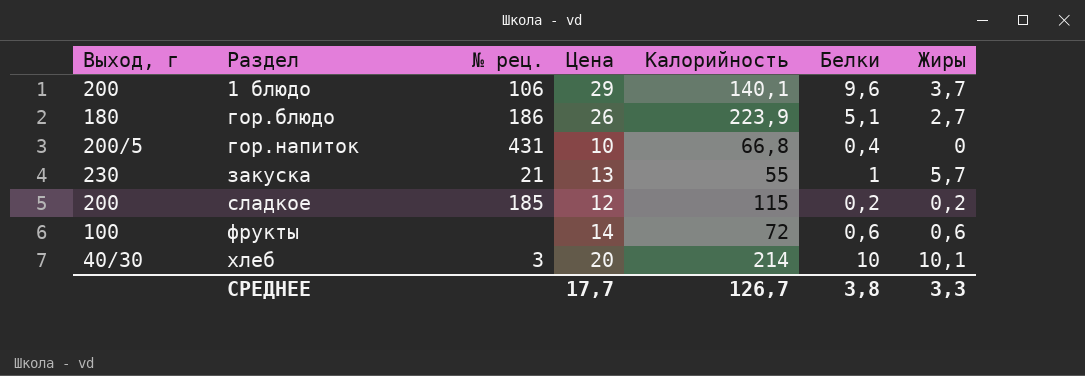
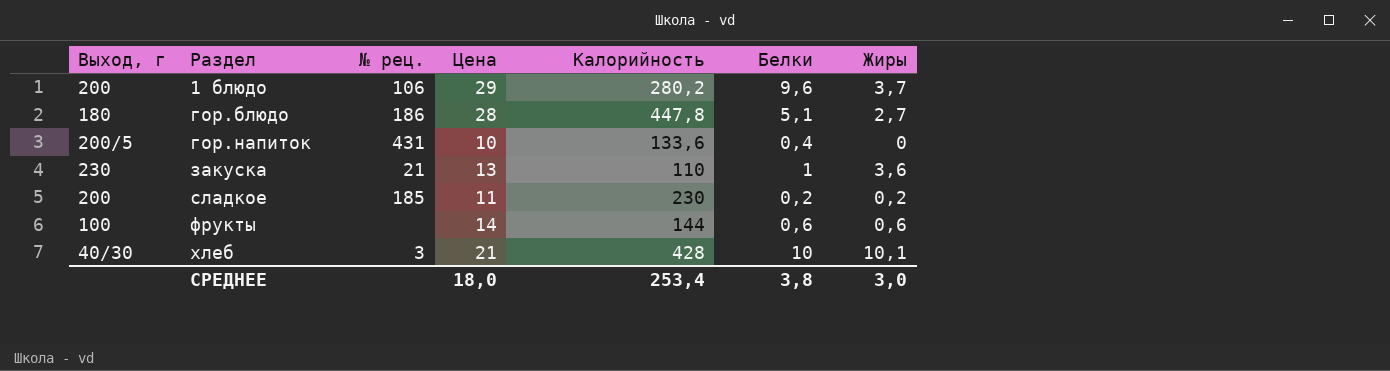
1 блюдо | Калорийность: 140,1 -> 280,2
гор.блюдо | Цена: 26 -> 28
гор.блюдо | Калорийность: 223,9 -> 447,8
гор.напиток | Калорийность: 66,8 -> 133,6
закуска | Калорийность: 55 -> 110
закуска | Жиры: 5,7 -> 3,6
сладкое | Цена: 12 -> 11
сладкое | Калорийность: 115 -> 230
фрукты | Калорийность: 72 -> 144
хлеб | Цена: 20 -> 21
хлеб | Калорийность: 214 -> 428
СРЕДНЕЕ | Цена: 17,7 -> 18,0
СРЕДНЕЕ | Калорийность: 126,7 -> 253,4
СРЕДНЕЕ | Жиры: 3,3 -> 3,0

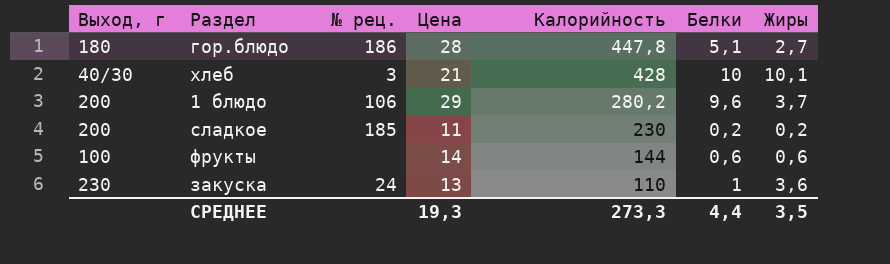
row order: Раздел ascending -> Калорийность descending
row гор.напиток: 200/5 | 431 | 10 | 133,6 | 0,4 | 0 -> none
закуска | № рец.: 21 -> 24
СРЕДНЕЕ | Цена: 18,0 -> 19,3
СРЕДНЕЕ | Калорийность: 253,4 -> 273,3
СРЕДНЕЕ | Белки: 3,8 -> 4,4
СРЕДНЕЕ | Жиры: 3,0 -> 3,5

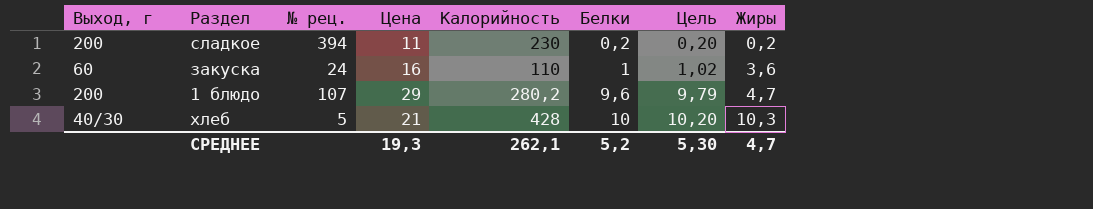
row order: Калорийность descending -> Белки ascending
column Цель | formula: none -> [Белки] * 1,02
row гор.блюдо: 180 | 186 | 28 | 447,8 | 5,1 | 2,7 -> none
row фрукты: 100 | none | 14 | 144 | 0,6 | 0,6 -> none
сладкое | № рец.: 185 -> 394
закуска | Выход, г: 230 -> 60
закуска | Цена: 13 -> 16
1 блюдо | № рец.: 106 -> 107
1 блюдо | Жиры: 3,7 -> 4,7
хлеб | № рец.: 3 -> 5
хлеб | Жиры: 10,1 -> 10,3
СРЕДНЕЕ | Калорийность: 273,3 -> 262,1
СРЕДНЕЕ | Белки: 4,4 -> 5,2
СРЕДНЕЕ | Жиры: 3,5 -> 4,7

